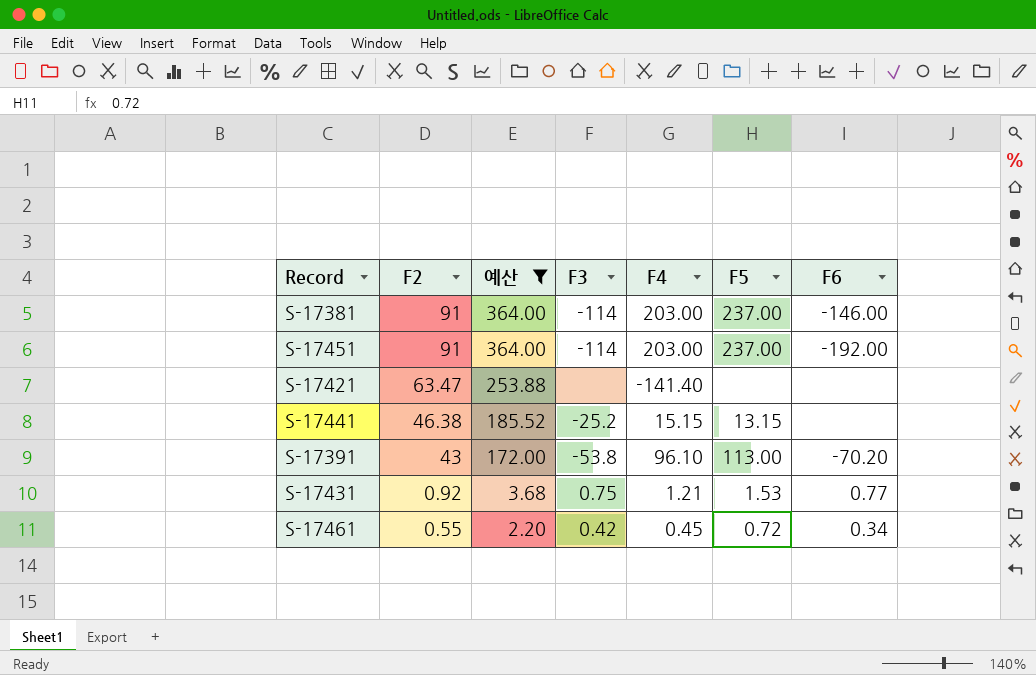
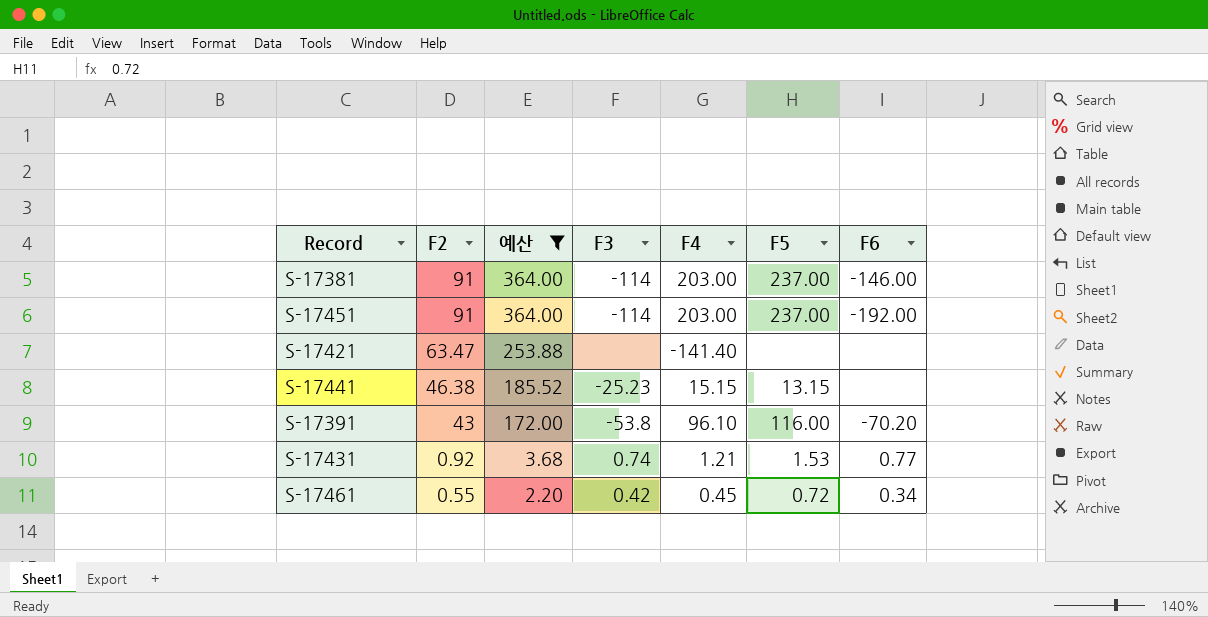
S-17441 | F3: -25.2 -> -25.23
S-17391 | F5: 113.00 -> 116.00
S-17431 | F3: 0.75 -> 0.74

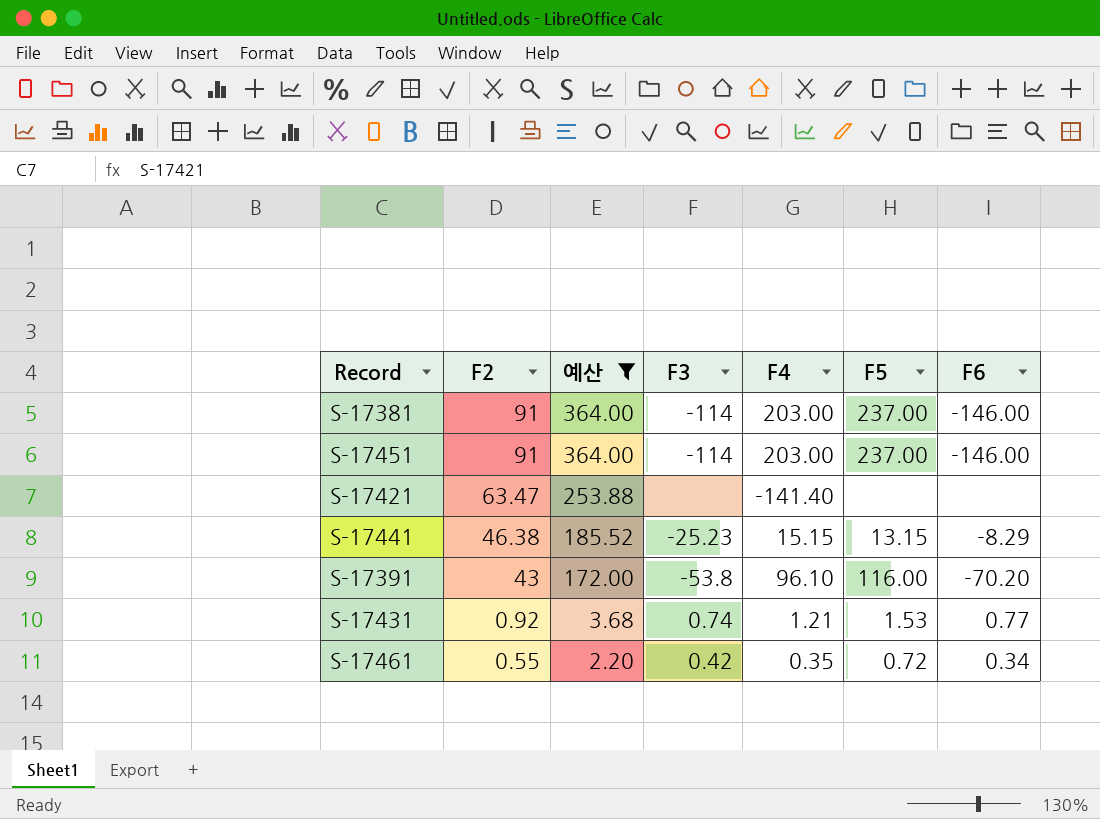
S-17451 | F6: -192.00 -> -146.00
S-17441 | F6: none -> -8.29
S-17461 | F4: 0.45 -> 0.35

